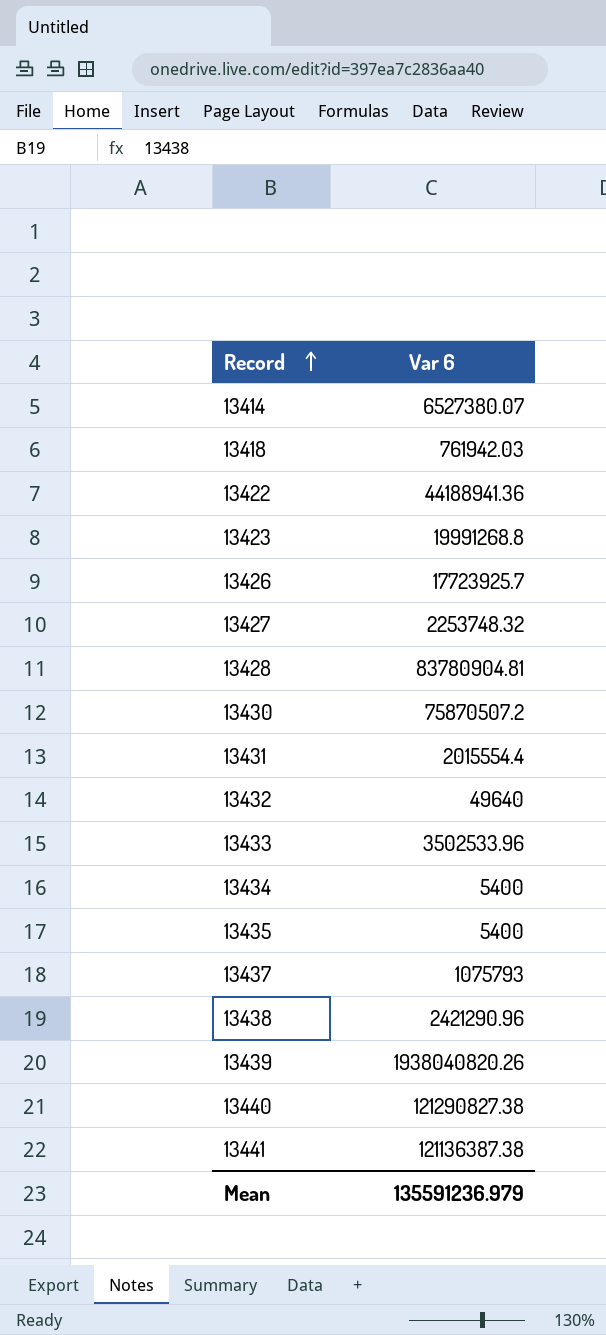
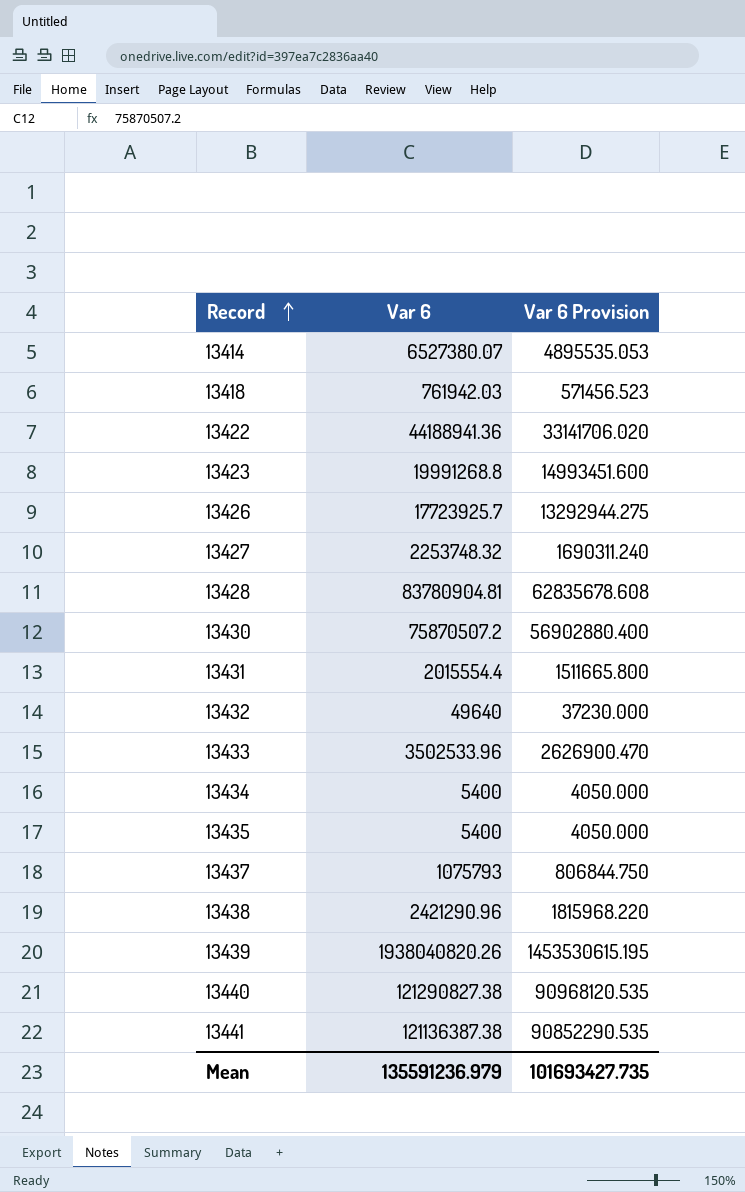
column Var 6 Provision | formula: none -> [Var 6] * 0.75

